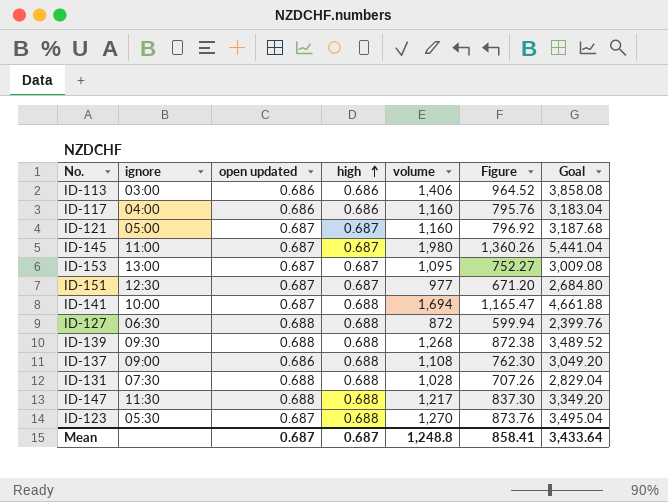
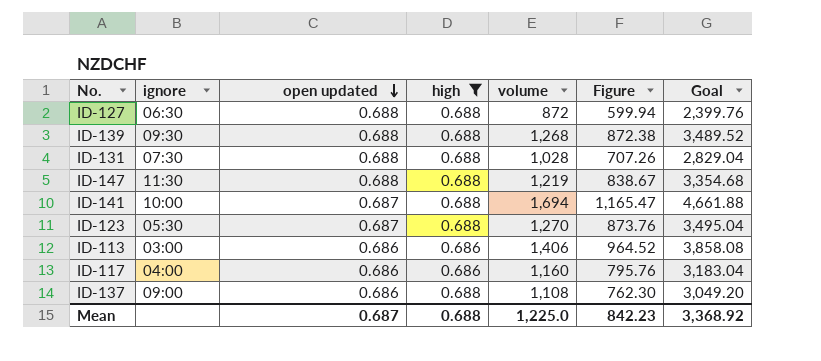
filter: none -> high != 0.687
row order: high ascending -> open updated descending
ID-147 | volume: 1,217 -> 1,219
ID-147 | Figure: 837.30 -> 838.67
ID-147 | Goal: 3,349.20 -> 3,354.68
Mean | high: 0.687 -> 0.688
Mean | volume: 1,248.8 -> 1,225.0
Mean | Figure: 858.41 -> 842.23
Mean | Goal: 3,433.64 -> 3,368.92

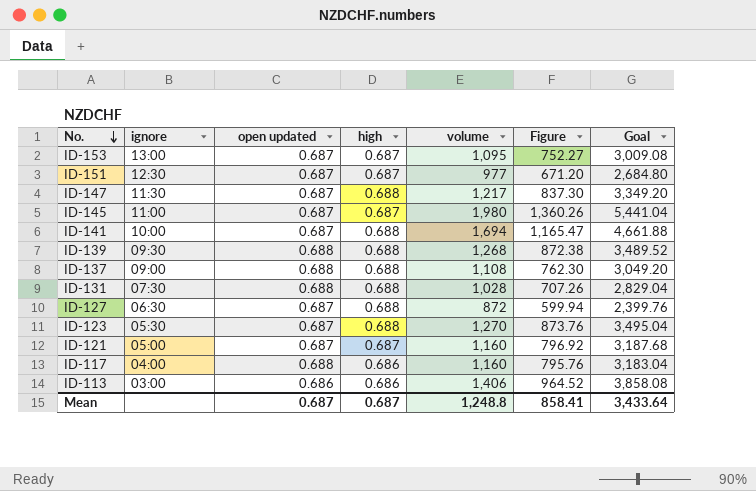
filter: high != 0.687 -> none
row order: open updated descending -> No. descending
ID-147 | open updated: 0.688 -> 0.687
ID-147 | volume: 1,219 -> 1,217
ID-147 | Figure: 838.67 -> 837.30
ID-147 | Goal: 3,354.68 -> 3,349.20
ID-137 | open updated: 0.686 -> 0.688
ID-127 | open updated: 0.688 -> 0.687
ID-117 | open updated: 0.686 -> 0.688
Mean | high: 0.688 -> 0.687
Mean | volume: 1,225.0 -> 1,248.8
Mean | Figure: 842.23 -> 858.41
Mean | Goal: 3,368.92 -> 3,433.64

